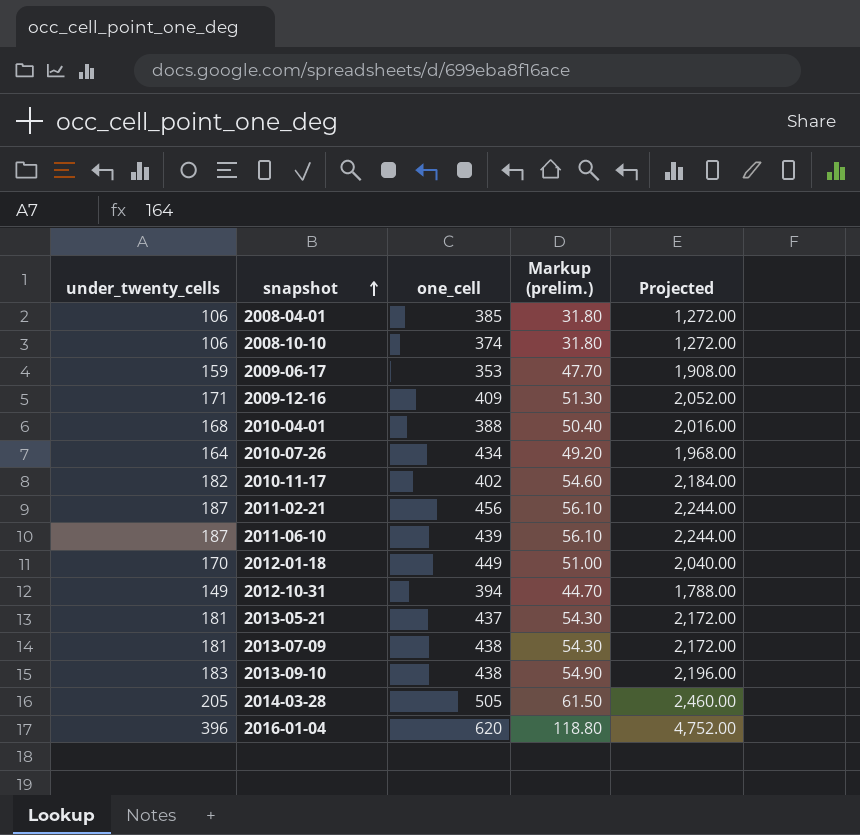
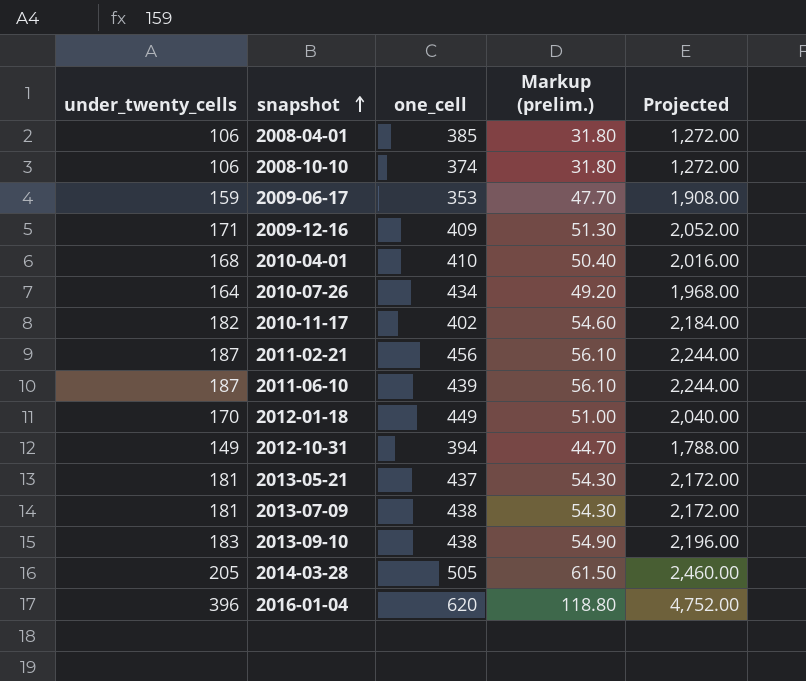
2010-04-01 | one_cell: 388 -> 410

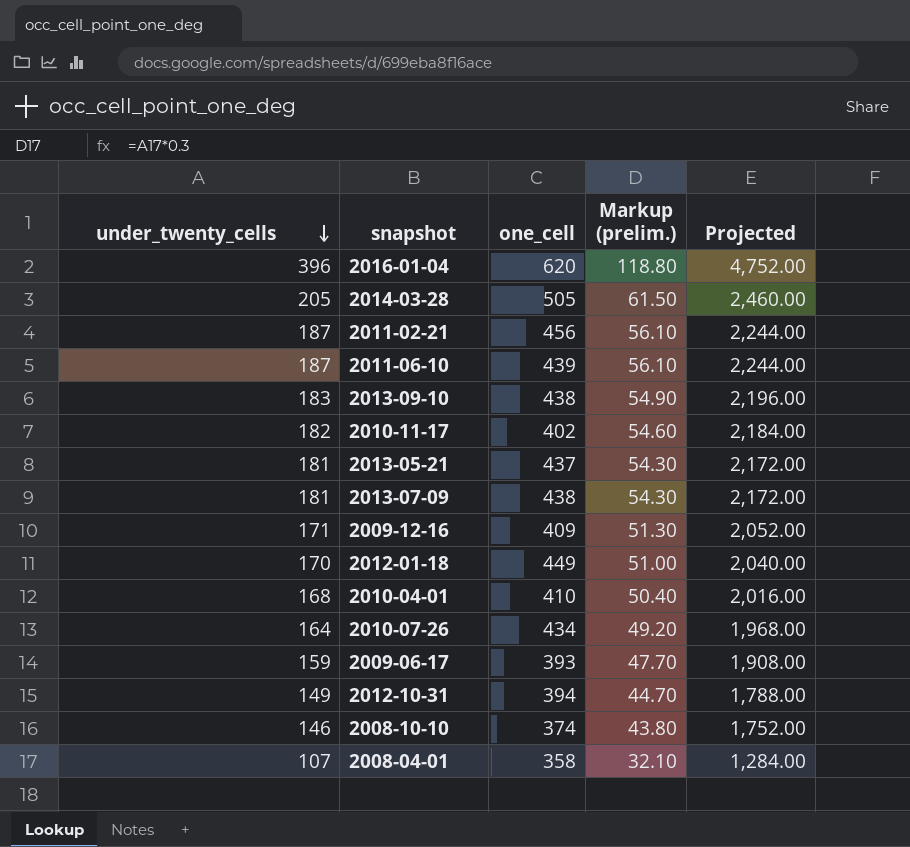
row order: snapshot ascending -> under_twenty_cells descending
2009-06-17 | one_cell: 353 -> 393
2008-10-10 | under_twenty_cells: 106 -> 146
2008-10-10 | Markup (prelim.): 31.80 -> 43.80
2008-10-10 | Projected: 1,272.00 -> 1,752.00
2008-04-01 | under_twenty_cells: 106 -> 107
2008-04-01 | one_cell: 385 -> 358
2008-04-01 | Markup (prelim.): 31.80 -> 32.10
2008-04-01 | Projected: 1,272.00 -> 1,284.00

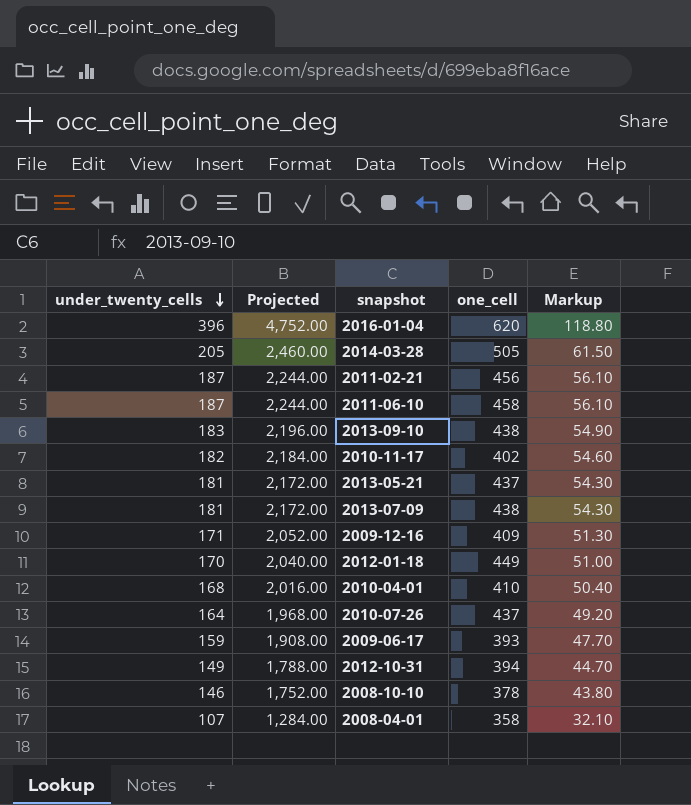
column Projected | position: 5 -> 2
column name: Markup (prelim.) -> Markup
2011-06-10 | one_cell: 439 -> 458
2010-07-26 | one_cell: 434 -> 437
2008-10-10 | one_cell: 374 -> 378

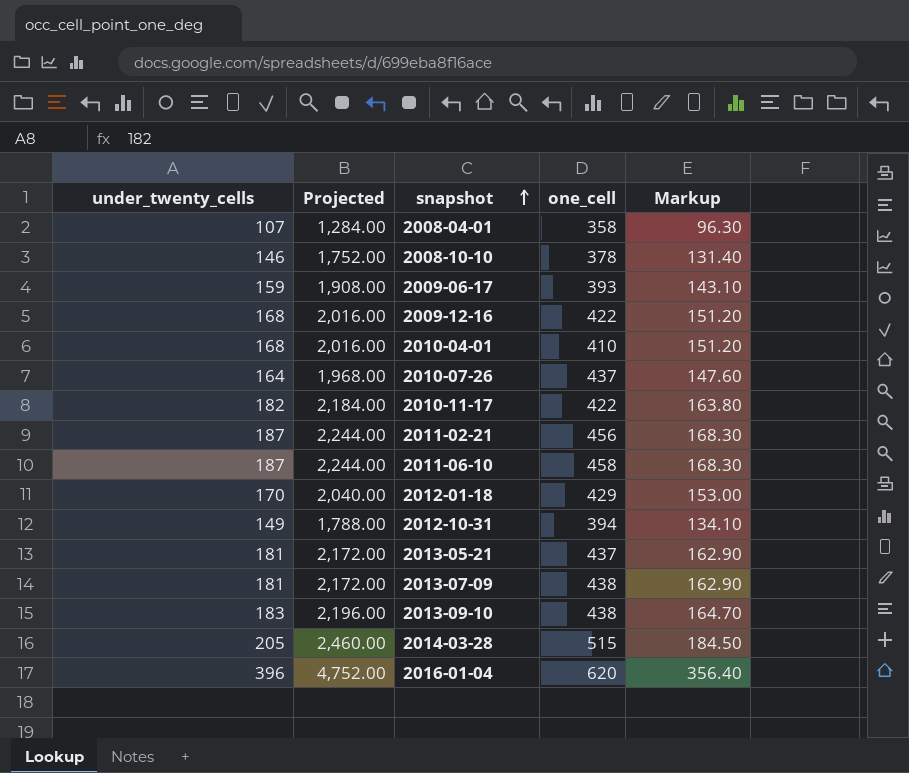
row order: under_twenty_cells descending -> snapshot ascending
column Markup | formula: [under_twenty_cells] * 0.3 -> [under_twenty_cells] * 0.9
2009-12-16 | under_twenty_cells: 171 -> 168
2009-12-16 | Projected: 2,052.00 -> 2,016.00
2009-12-16 | one_cell: 409 -> 422
2010-11-17 | one_cell: 402 -> 422
2012-01-18 | one_cell: 449 -> 429
2014-03-28 | one_cell: 505 -> 515

